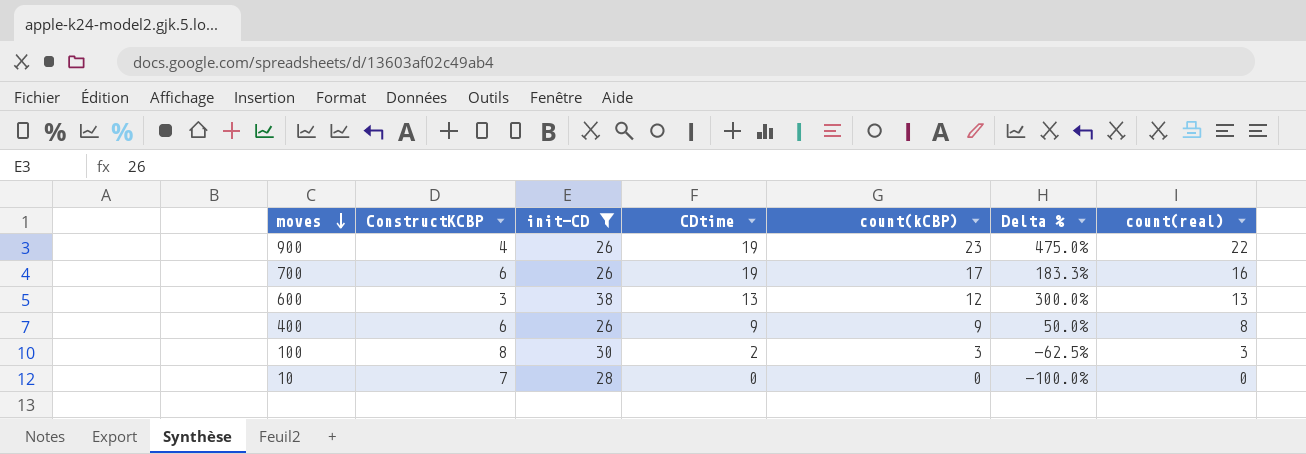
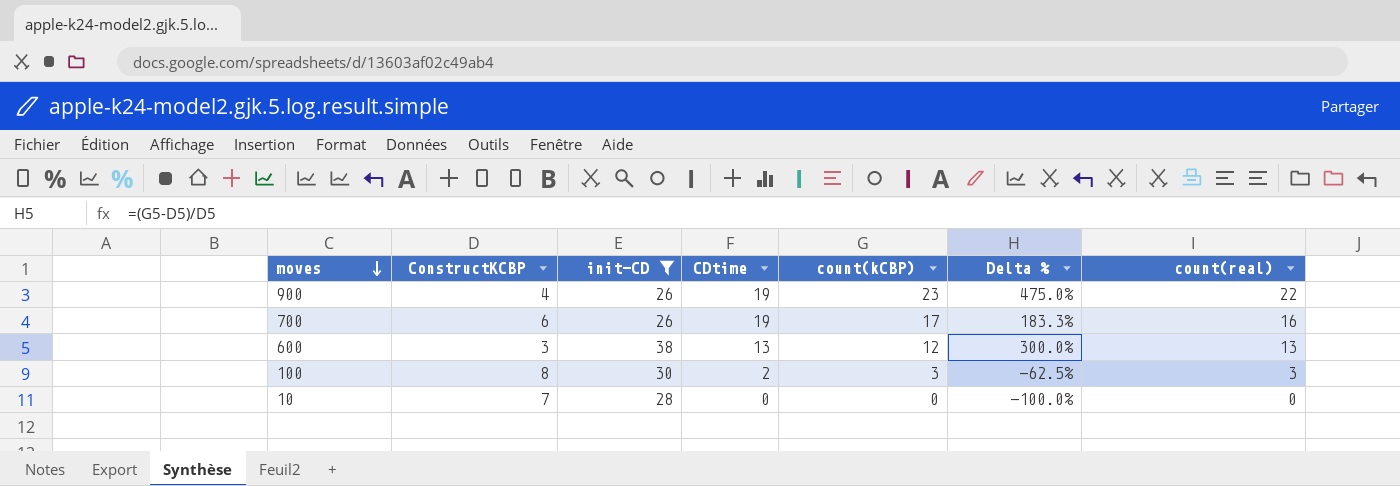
row 400: 6 | 26 | 9 | 9 | 50.0% | 8 -> none

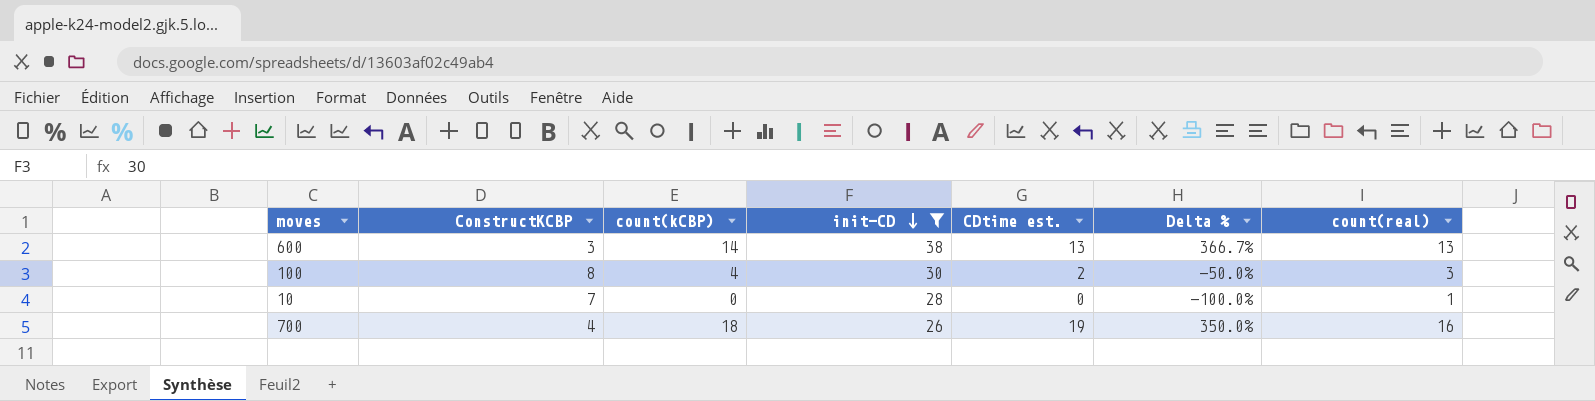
row order: moves descending -> init-CD descending
column count(kCBP) | position: 5 -> 3
column name: CDtime -> CDtime est.
row 900: 4 | 26 | 19 | 23 | 475.0% | 22 -> none
600 | count(kCBP): 12 -> 14
600 | Delta %: 300.0% -> 366.7%
100 | count(kCBP): 3 -> 4
100 | Delta %: -62.5% -> -50.0%
10 | count(real): 0 -> 1
700 | ConstructKCBP: 6 -> 4
700 | count(kCBP): 17 -> 18
700 | Delta %: 183.3% -> 350.0%

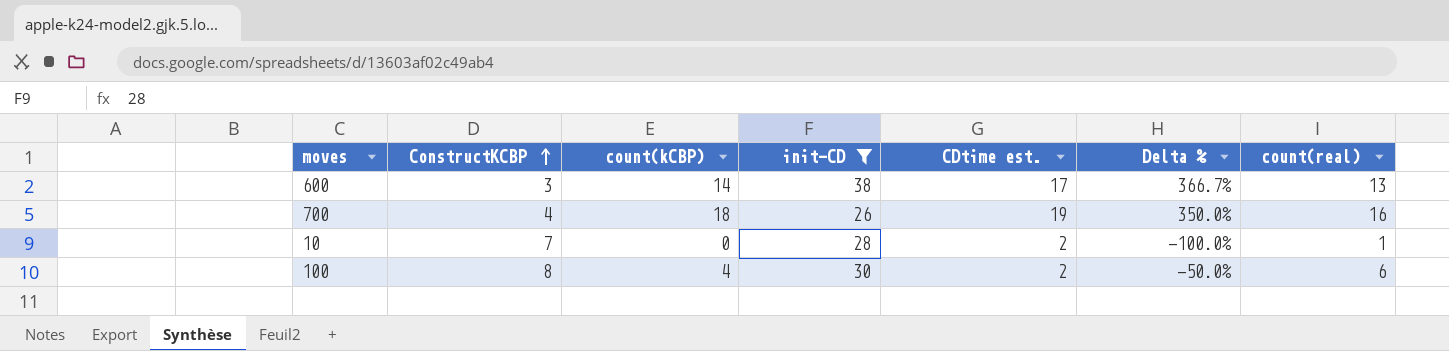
row order: init-CD descending -> ConstructKCBP ascending
600 | CDtime est.: 13 -> 17
10 | CDtime est.: 0 -> 2
100 | count(real): 3 -> 6

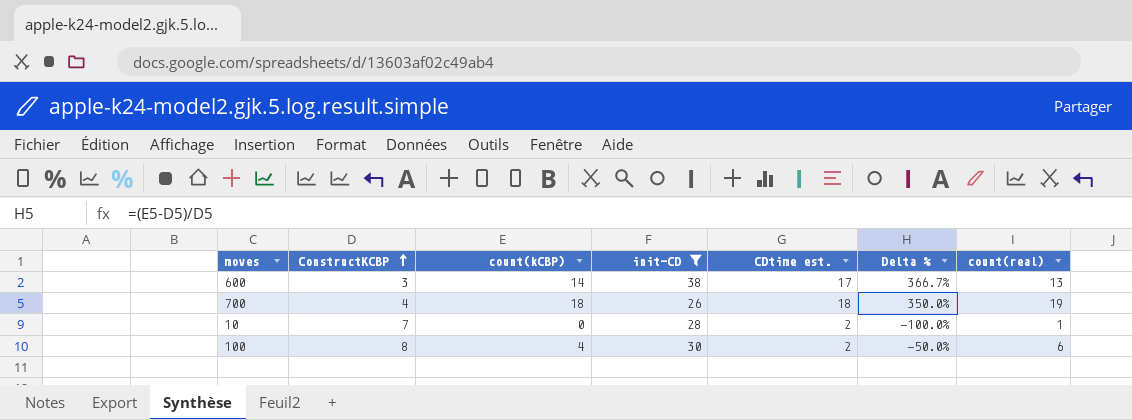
700 | CDtime est.: 19 -> 18
700 | count(real): 16 -> 19

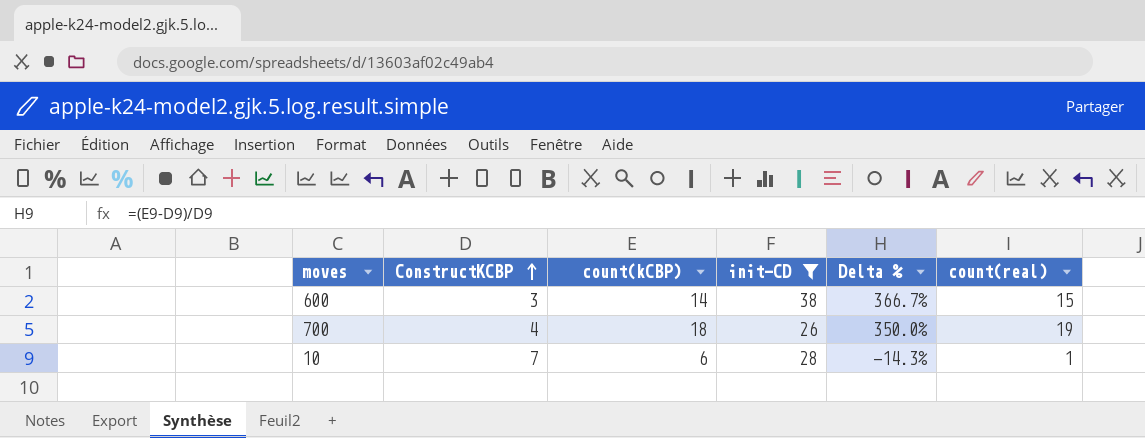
column CDtime est. | position: 5 -> none
row 100: 8 | 4 | 30 | 2 | -50.0% | 6 -> none
600 | count(real): 13 -> 15
10 | count(kCBP): 0 -> 6
10 | Delta %: -100.0% -> -14.3%

